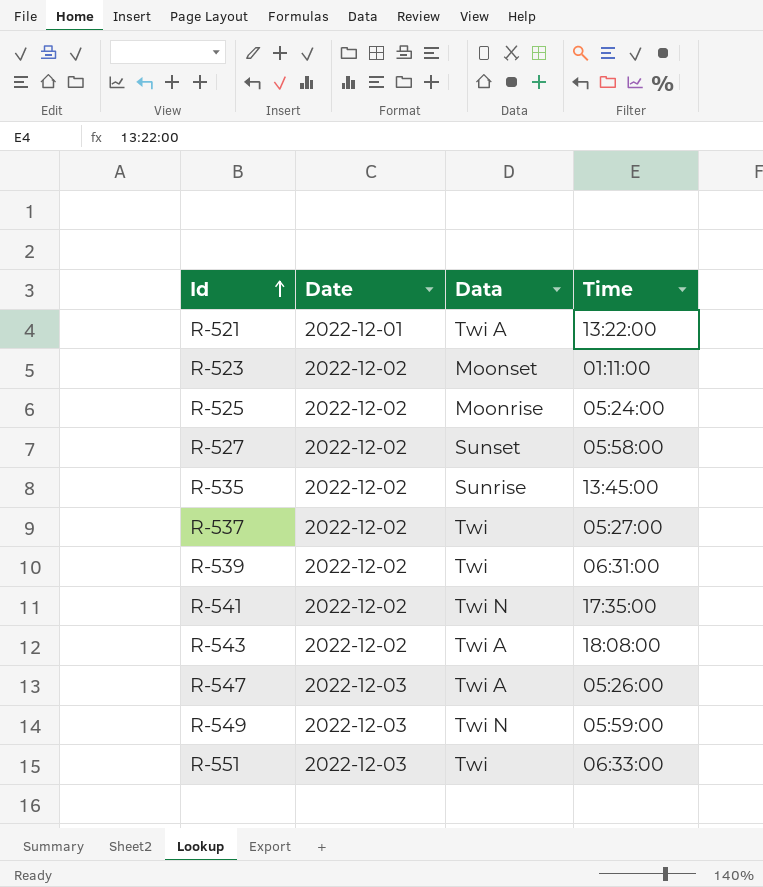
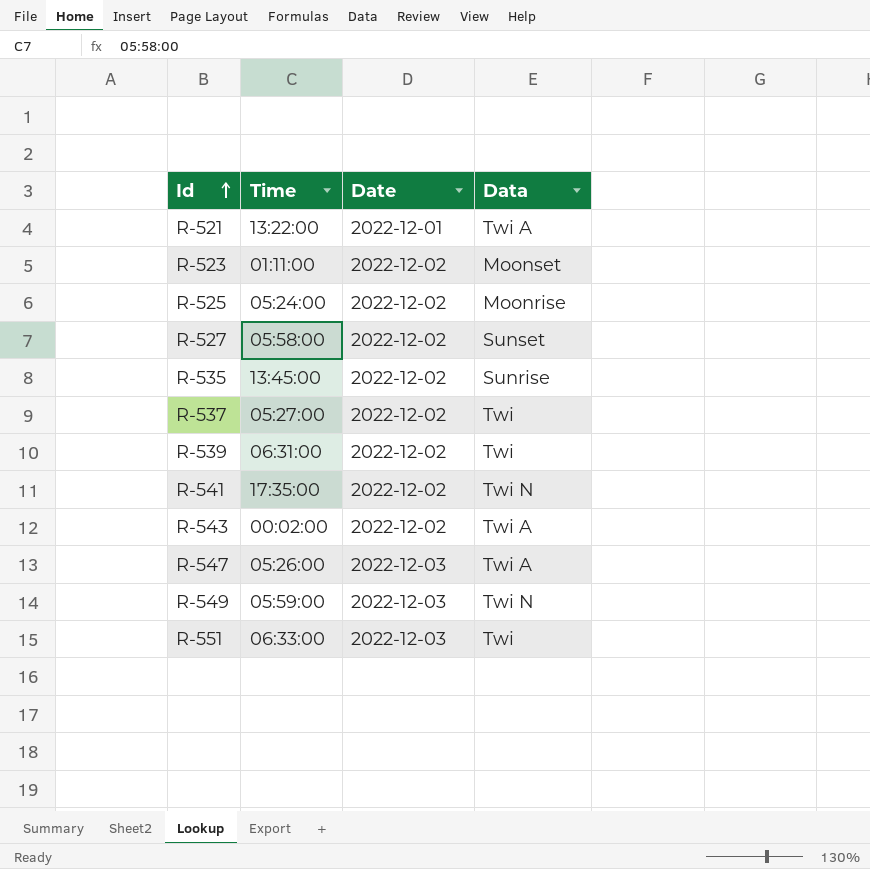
column Time | position: 4 -> 2
R-543 | Time: 18:08:00 -> 00:02:00

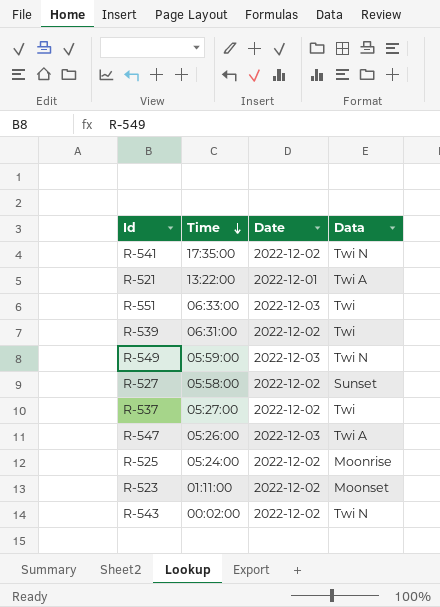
row order: Id ascending -> Time descending
row R-535: 13:45:00 | 2022-12-02 | Sunrise -> none
R-543 | Data: Twi A -> Twi N

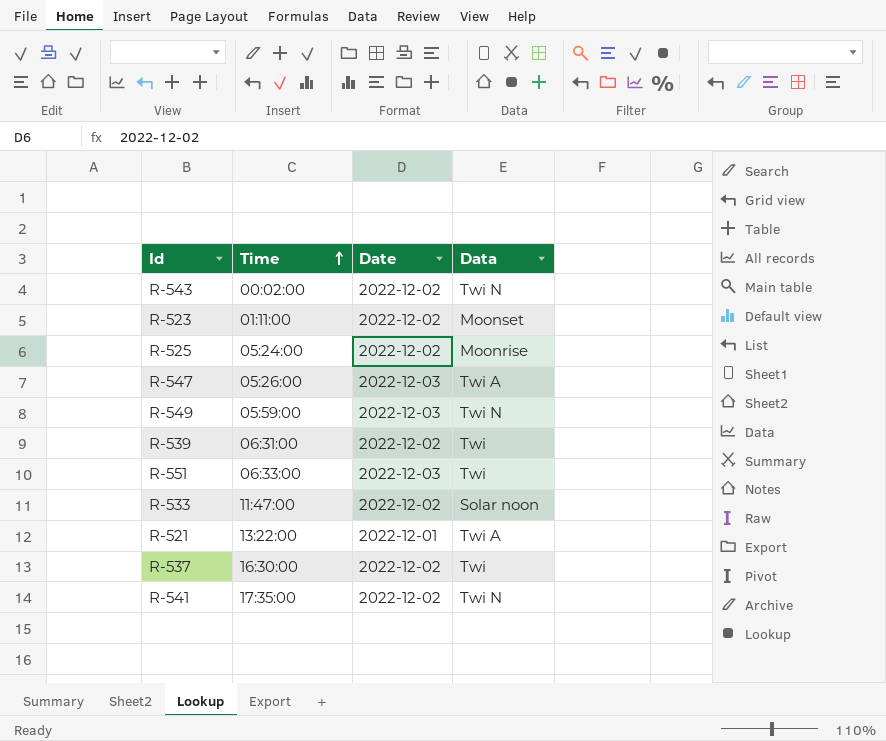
row order: Time descending -> Time ascending
row R-527: 05:58:00 | 2022-12-02 | Sunset -> none
row R-533: none -> 11:47:00 | 2022-12-02 | Solar noon
R-537 | Time: 05:27:00 -> 16:30:00

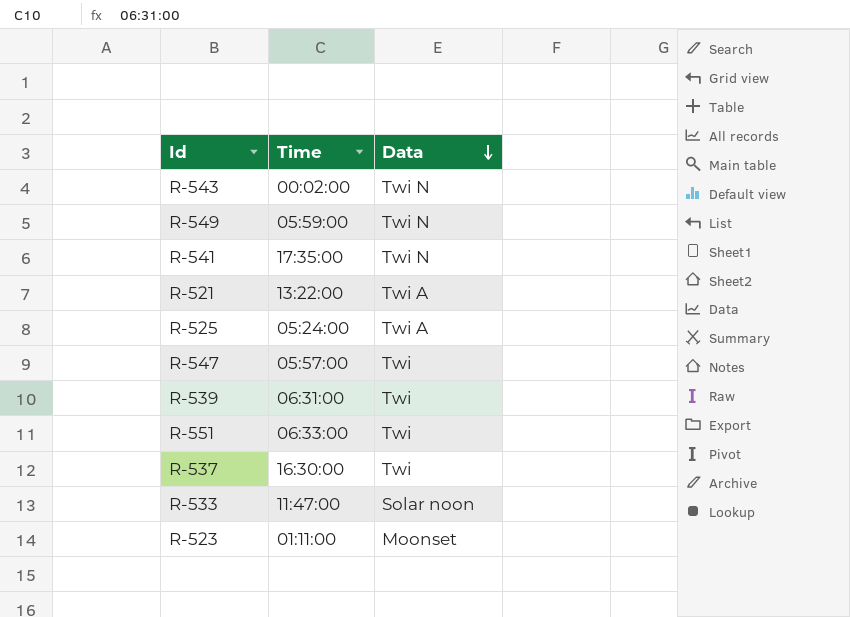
row order: Time ascending -> Data descending
column Date | position: 3 -> none
R-525 | Data: Moonrise -> Twi A
R-547 | Time: 05:26:00 -> 05:57:00
R-547 | Data: Twi A -> Twi

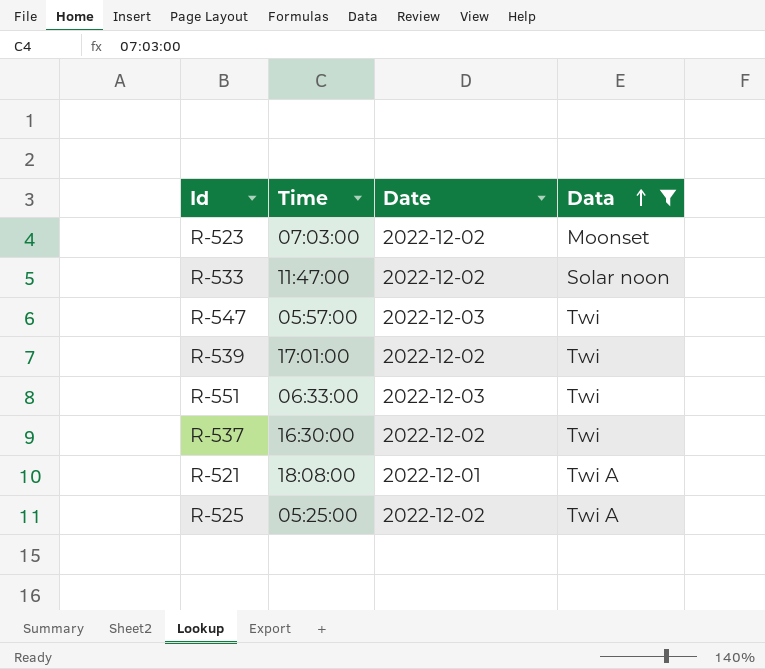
filter: none -> Data != Twi N
row order: Data descending -> Data ascending
column Date | position: none -> 3
R-523 | Time: 01:11:00 -> 07:03:00
R-539 | Time: 06:31:00 -> 17:01:00
R-521 | Time: 13:22:00 -> 18:08:00
R-525 | Time: 05:24:00 -> 05:25:00

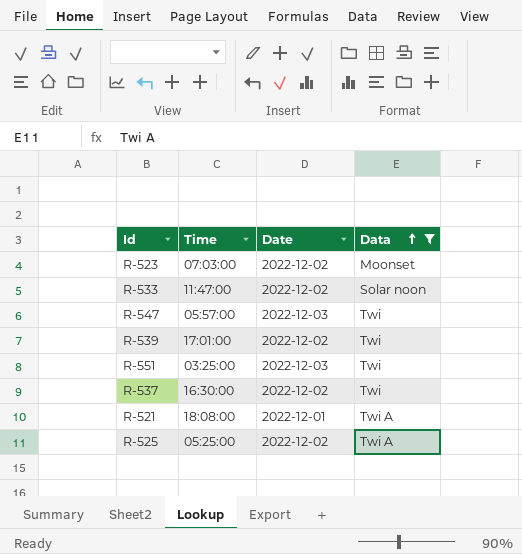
R-551 | Time: 06:33:00 -> 03:25:00

